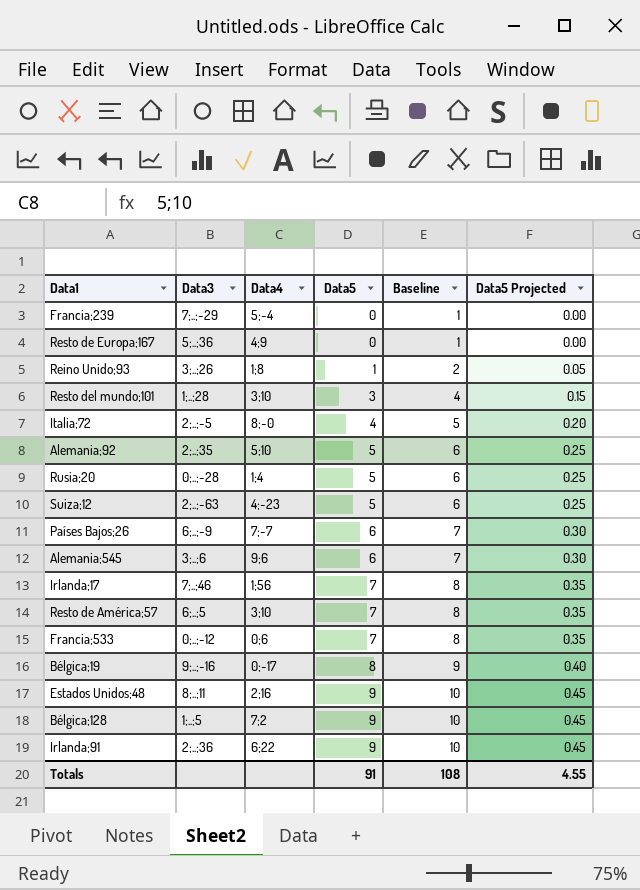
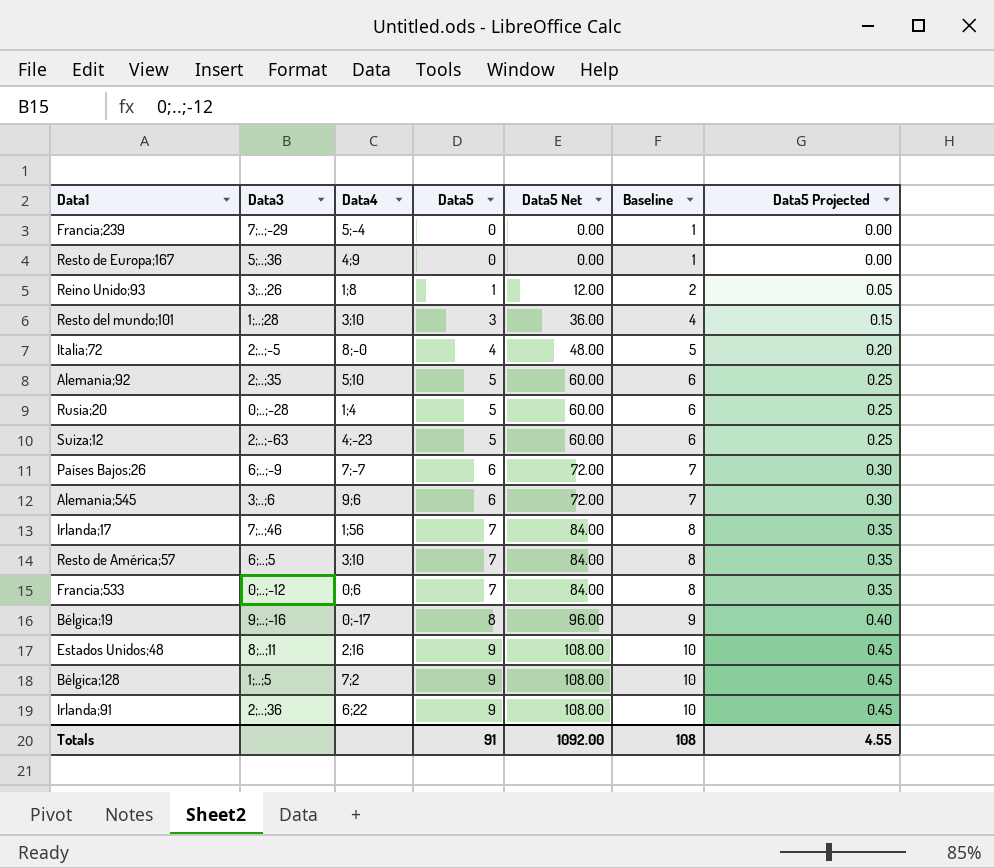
column Data5 Net | formula: none -> [Data5] * 12

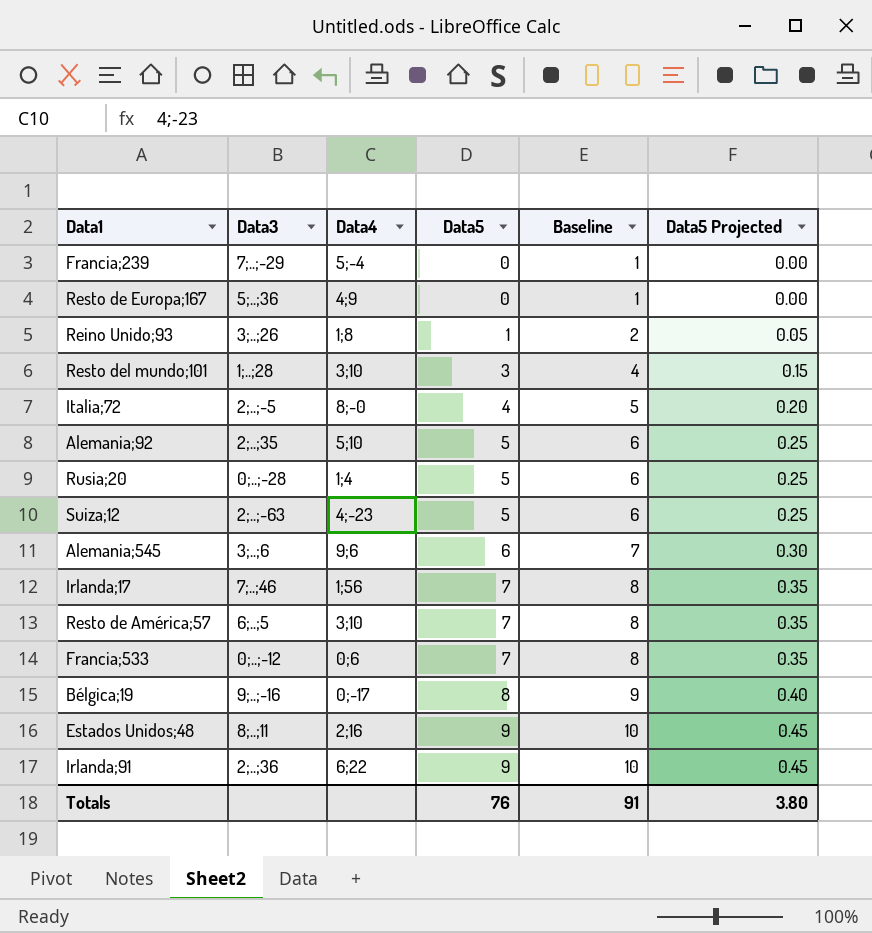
column Data5 Net | formula: [Data5] * 12 -> none
row Países Bajos;26: 6;..;-9 | 7;-7 | 6 | 72.00 | 7 | 0.30 -> none
row Bélgica;128: 1;..;5 | 7;2 | 9 | 108.00 | 10 | 0.45 -> none
Totals | Data5: 91 -> 76
Totals | Baseline: 108 -> 91
Totals | Data5 Projected: 4.55 -> 3.80

